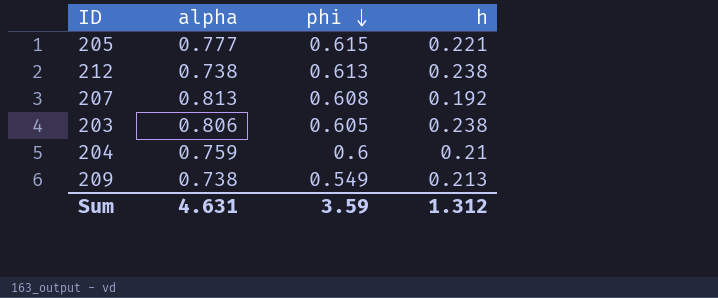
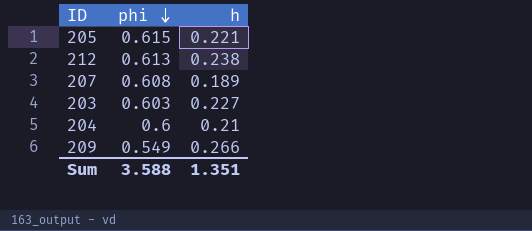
column alpha | position: 2 -> none
207 | h: 0.192 -> 0.189
203 | phi: 0.605 -> 0.603
203 | h: 0.238 -> 0.227
209 | h: 0.213 -> 0.266
Sum | phi: 3.59 -> 3.588
Sum | h: 1.312 -> 1.351

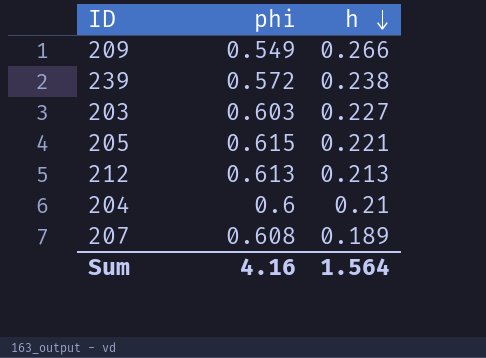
row order: phi descending -> h descending
row 239: none -> 0.572 | 0.238
212 | h: 0.238 -> 0.213
Sum | phi: 3.588 -> 4.16
Sum | h: 1.351 -> 1.564

